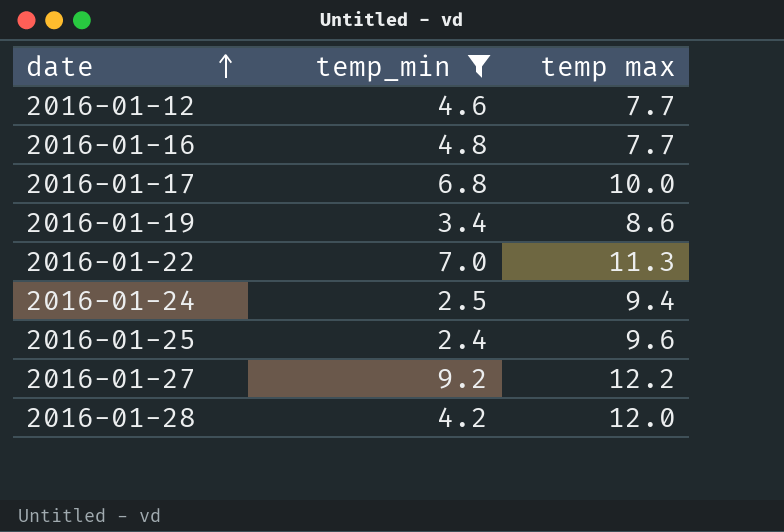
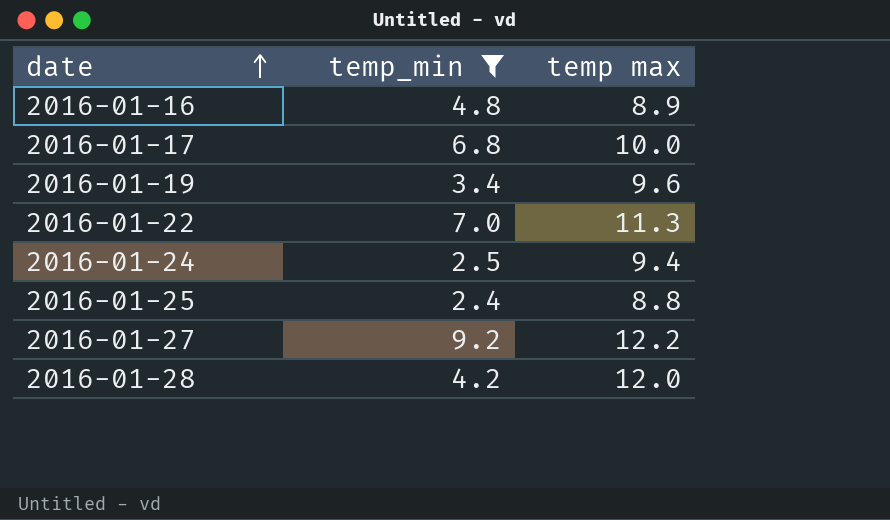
row 2016-01-12: 4.6 | 7.7 -> none
2016-01-16 | temp max: 7.7 -> 8.9
2016-01-19 | temp max: 8.6 -> 9.6
2016-01-25 | temp max: 9.6 -> 8.8

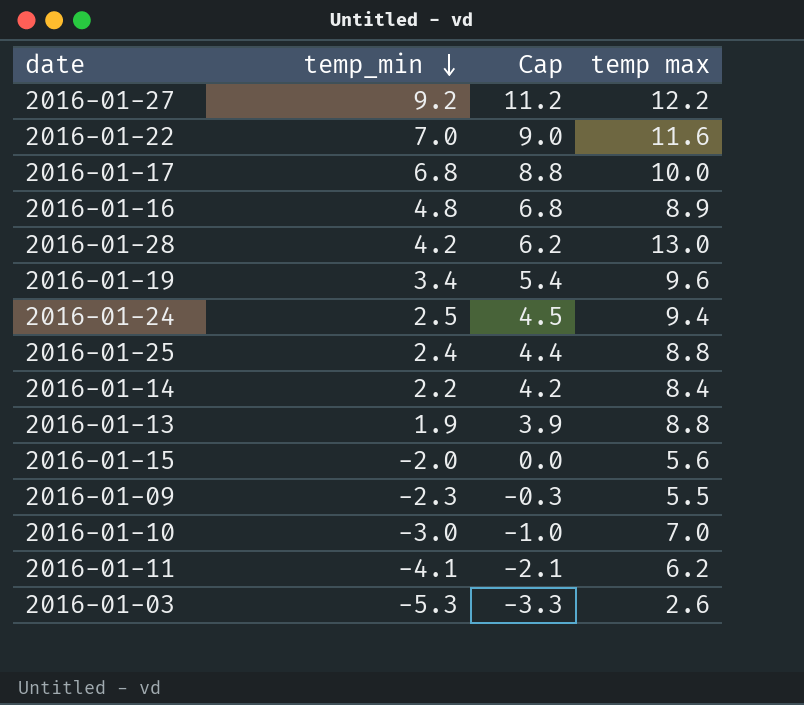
filter: temp_min >= 2.4 -> none
row order: date ascending -> temp_min descending
column Cap | formula: none -> [temp_min] + 2
2016-01-22 | temp max: 11.3 -> 11.6
2016-01-28 | temp max: 12.0 -> 13.0

